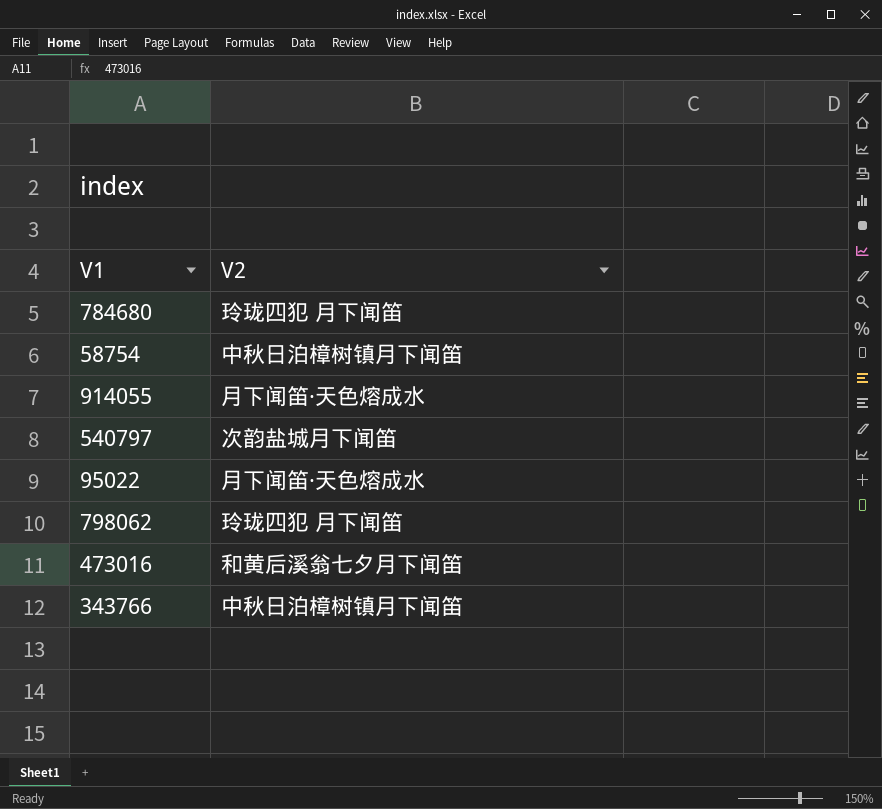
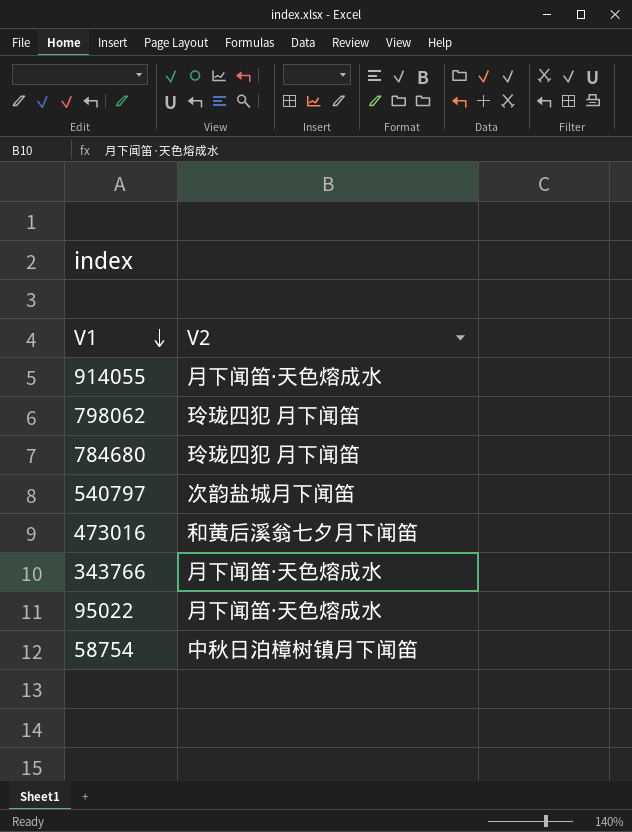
row order: none -> V1 descending
343766 | V2: 中秋日泊樟树镇月下闻笛 -> 月下闻笛·天色熔成水

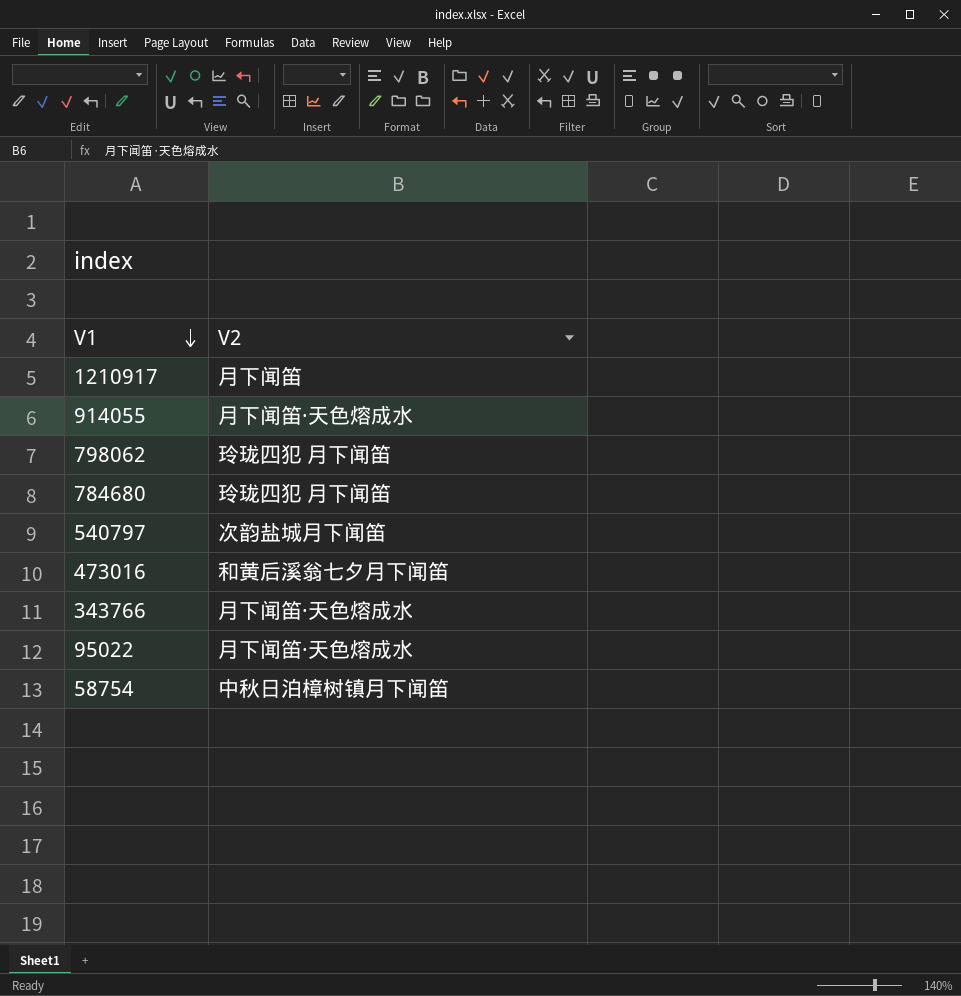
row 1210917: none -> 月下闻笛

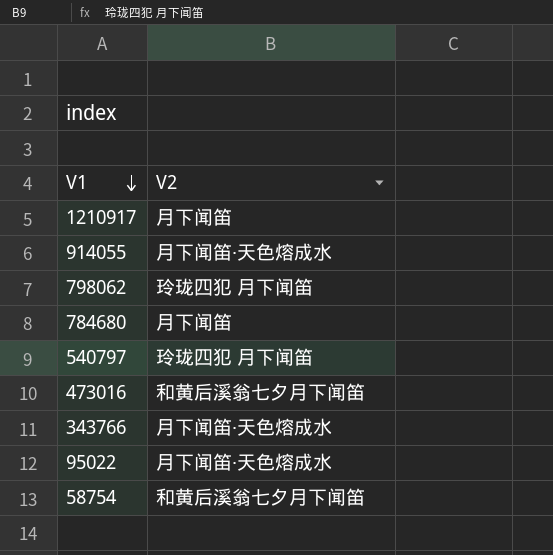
784680 | V2: 玲珑四犯 月下闻笛 -> 月下闻笛
540797 | V2: 次韵盐城月下闻笛 -> 玲珑四犯 月下闻笛
58754 | V2: 中秋日泊樟树镇月下闻笛 -> 和黄后溪翁七夕月下闻笛

